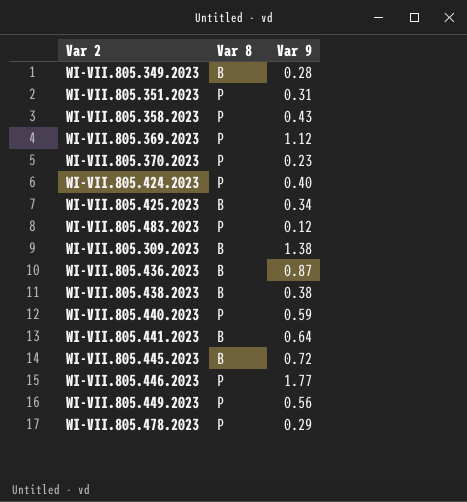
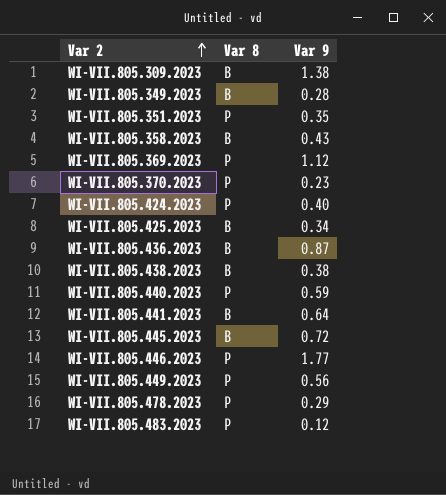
row order: none -> Var 2 ascending
WI-VII.805.351.2023 | Var 9: 0.31 -> 0.35
WI-VII.805.358.2023 | Var 8: P -> B

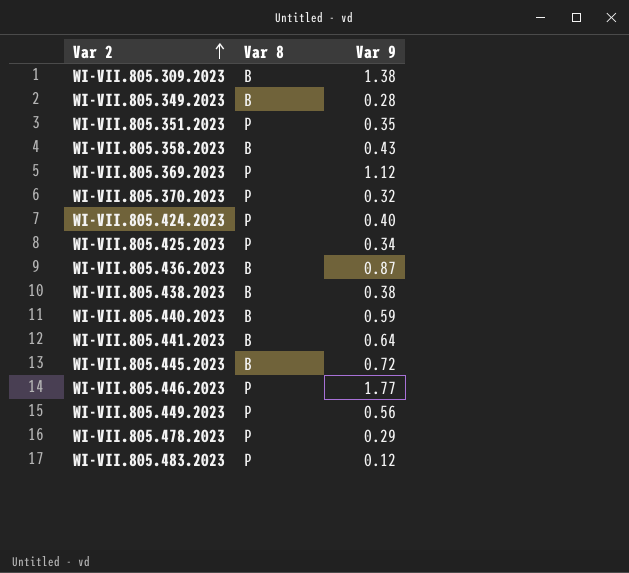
WI-VII.805.370.2023 | Var 9: 0.23 -> 0.32
WI-VII.805.425.2023 | Var 8: B -> P
WI-VII.805.440.2023 | Var 8: P -> B

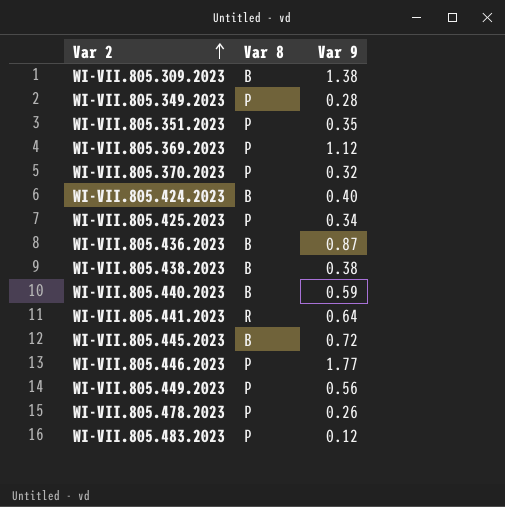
row WI-VII.805.358.2023: B | 0.43 -> none
WI-VII.805.349.2023 | Var 8: B -> P
WI-VII.805.424.2023 | Var 8: P -> B
WI-VII.805.441.2023 | Var 8: B -> R
WI-VII.805.478.2023 | Var 9: 0.29 -> 0.26

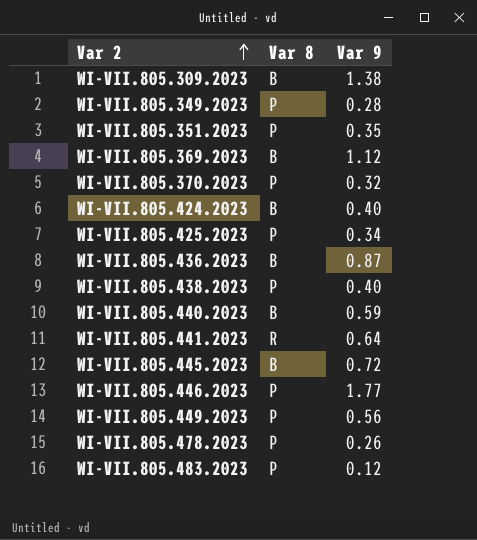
WI-VII.805.369.2023 | Var 8: P -> B
WI-VII.805.438.2023 | Var 8: B -> P
WI-VII.805.438.2023 | Var 9: 0.38 -> 0.40

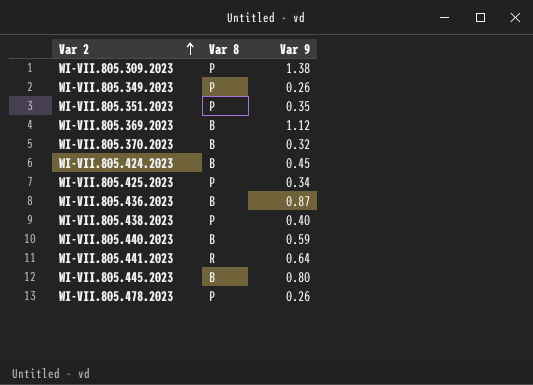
row WI-VII.805.446.2023: P | 1.77 -> none
row WI-VII.805.449.2023: P | 0.56 -> none
row WI-VII.805.483.2023: P | 0.12 -> none
WI-VII.805.309.2023 | Var 8: B -> P
WI-VII.805.349.2023 | Var 9: 0.28 -> 0.26
WI-VII.805.370.2023 | Var 8: P -> B
WI-VII.805.424.2023 | Var 9: 0.40 -> 0.45
WI-VII.805.445.2023 | Var 9: 0.72 -> 0.80

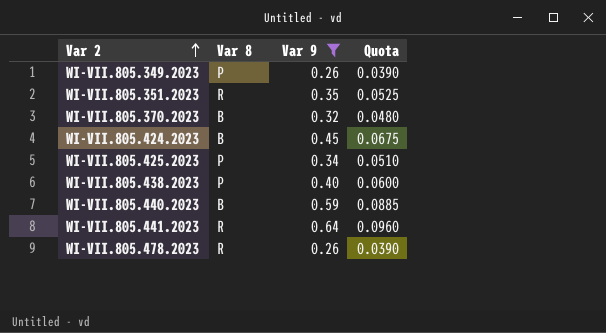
filter: none -> Var 9 <= 0.64
column Quota | formula: none -> [Var 9] * 0.15
WI-VII.805.351.2023 | Var 8: P -> R
WI-VII.805.478.2023 | Var 8: P -> R

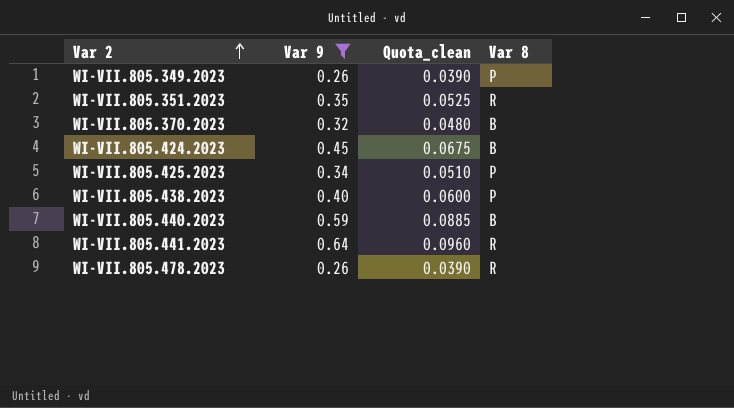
column name: Quota -> Quota_clean
column Var 8 | position: 2 -> 4

